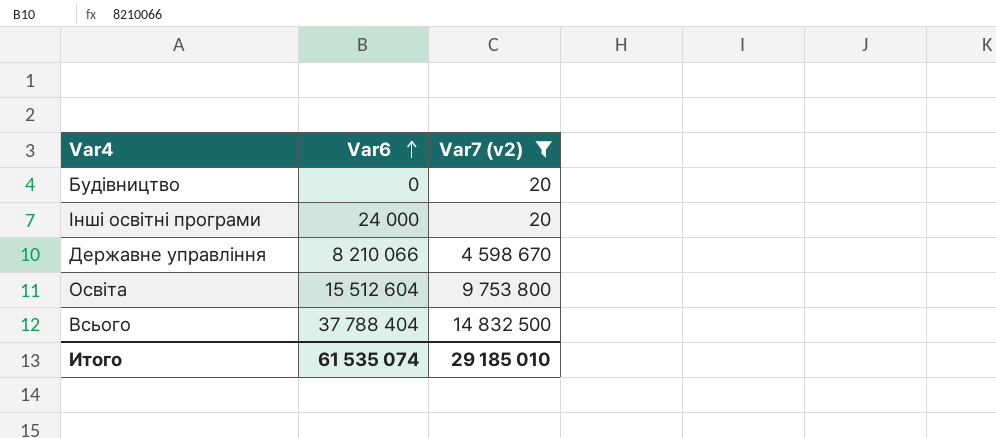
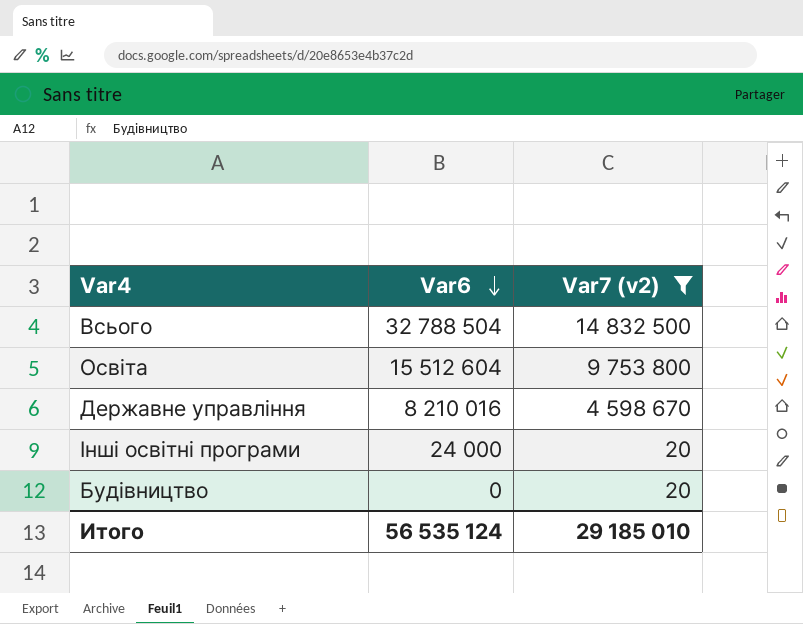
row order: Var6 ascending -> Var6 descending
Всього | Var6: 37 788 404 -> 32 788 504
Державне управління | Var6: 8 210 066 -> 8 210 016
Итого | Var6: 61 535 074 -> 56 535 124

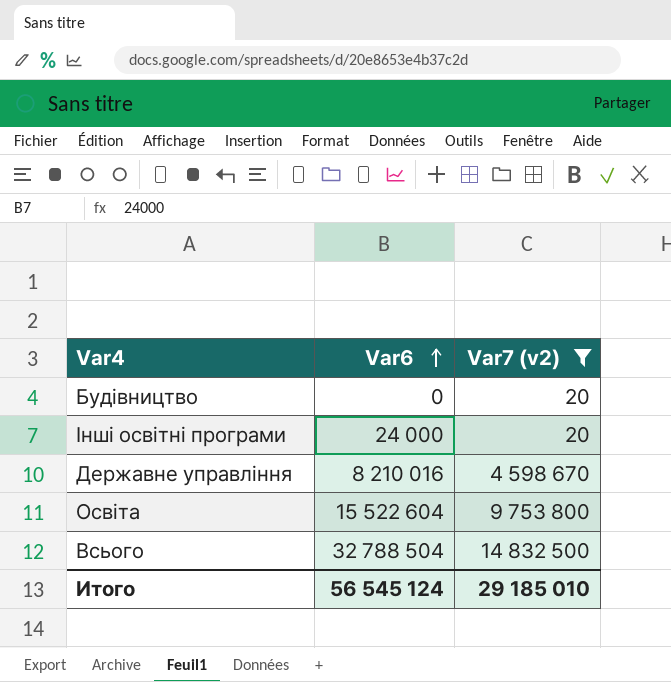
row order: Var6 descending -> Var6 ascending
Освіта | Var6: 15 512 604 -> 15 522 604
Итого | Var6: 56 535 124 -> 56 545 124

